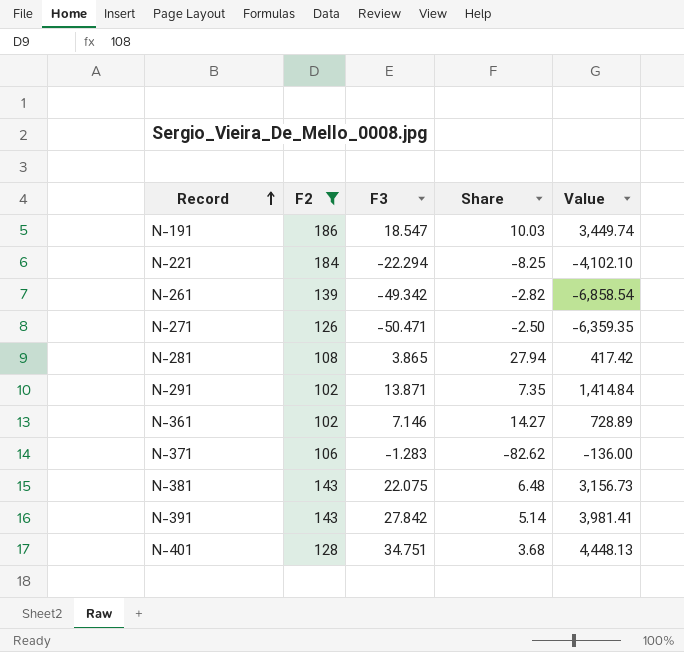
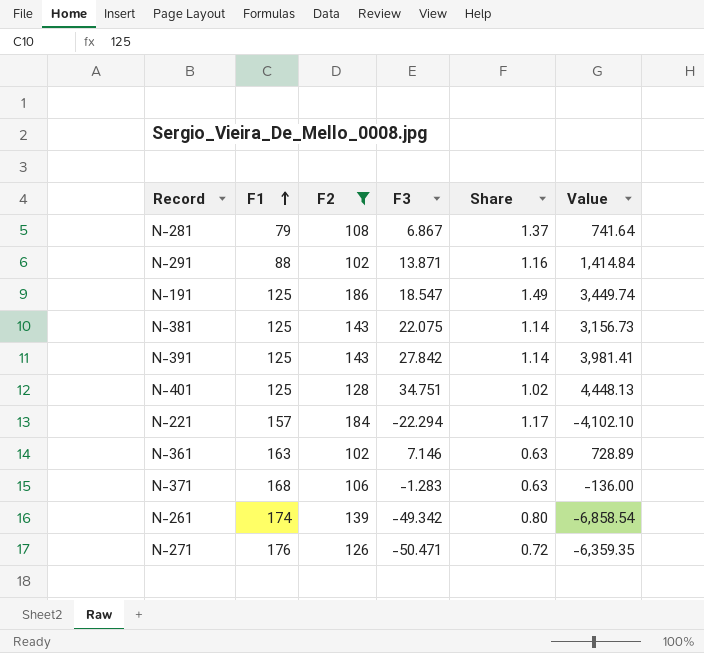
row order: Record ascending -> F1 ascending
column F1 | position: none -> 2
column Share | formula: [F2] / [F3] -> [F2] / [F1]
N-281 | F3: 3.865 -> 6.867
N-281 | Value: 417.42 -> 741.64

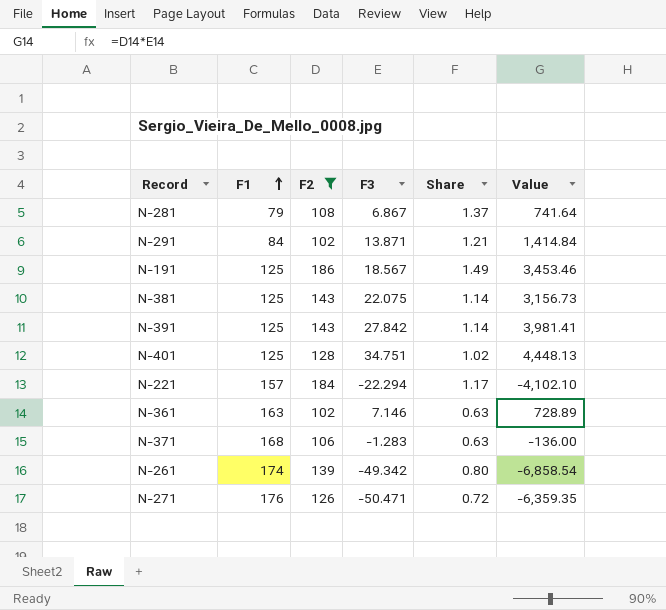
N-291 | F1: 88 -> 84
N-291 | Share: 1.16 -> 1.21
N-191 | F3: 18.547 -> 18.567
N-191 | Value: 3,449.74 -> 3,453.46

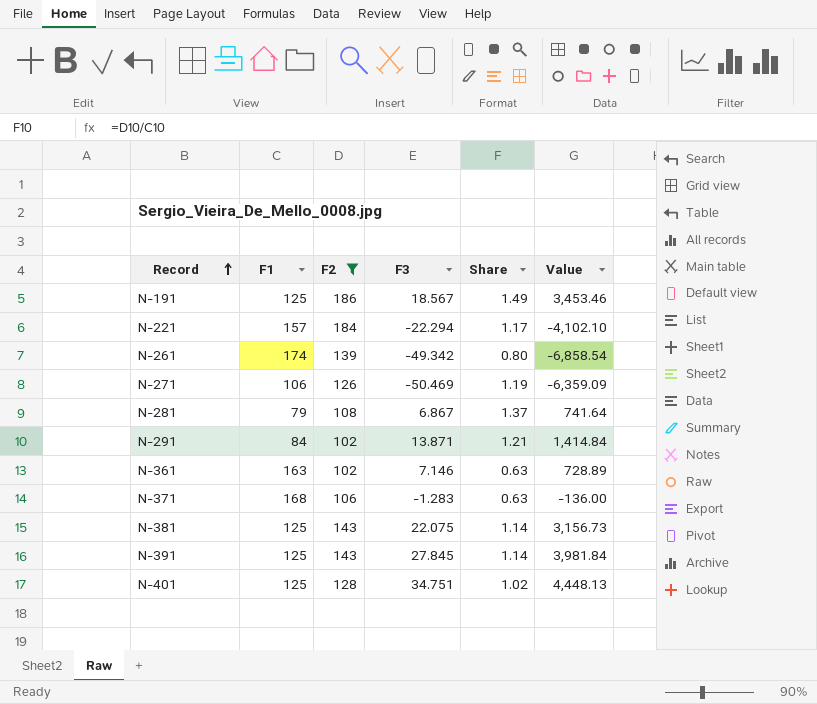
row order: F1 ascending -> Record ascending
N-271 | F1: 176 -> 106
N-271 | F3: -50.471 -> -50.469
N-271 | Share: 0.72 -> 1.19
N-271 | Value: -6,359.35 -> -6,359.09
N-391 | F3: 27.842 -> 27.845
N-391 | Value: 3,981.41 -> 3,981.84

